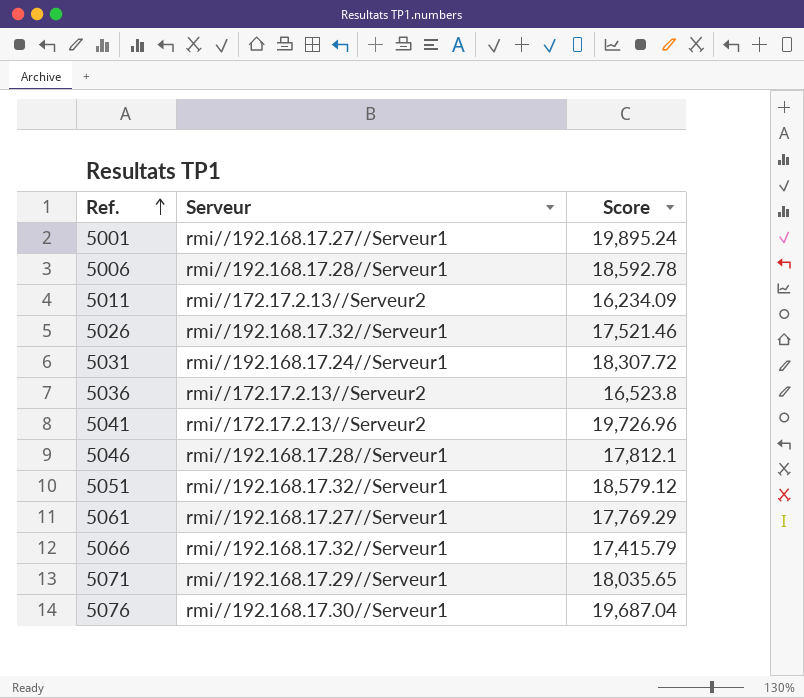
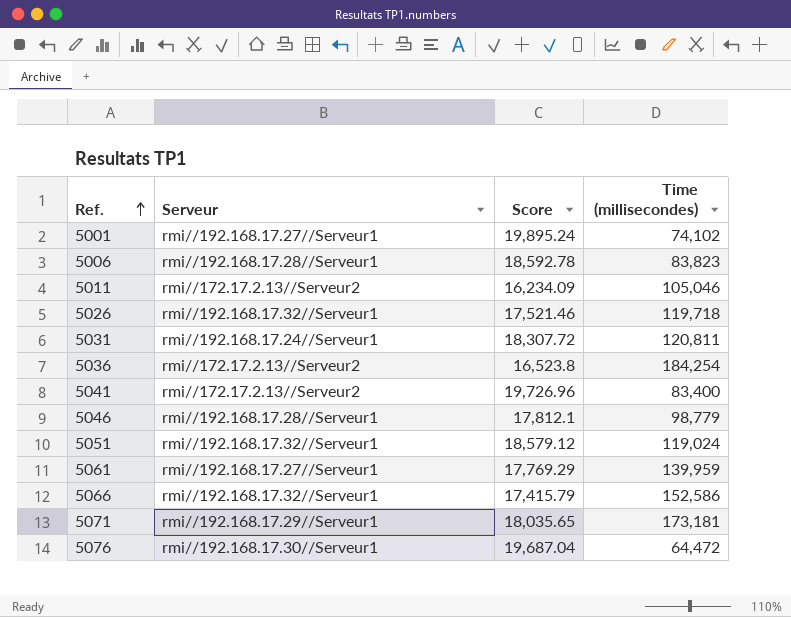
column Time (millisecondes) | position: none -> 4

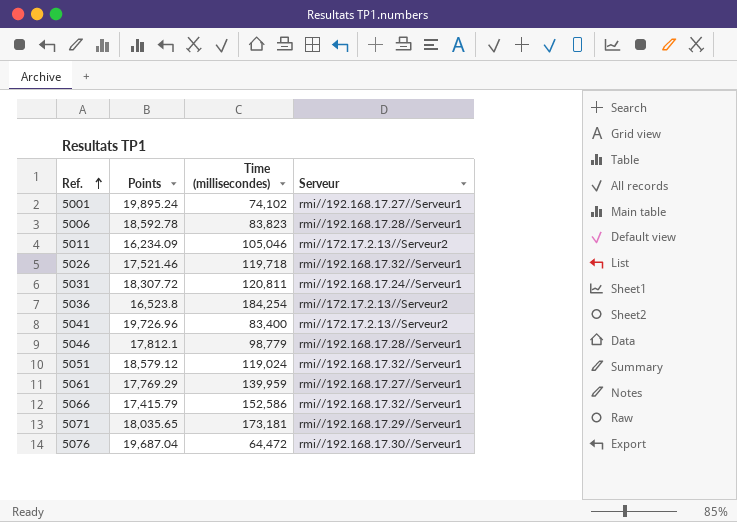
column name: Score -> Points
column Serveur | position: 2 -> 4

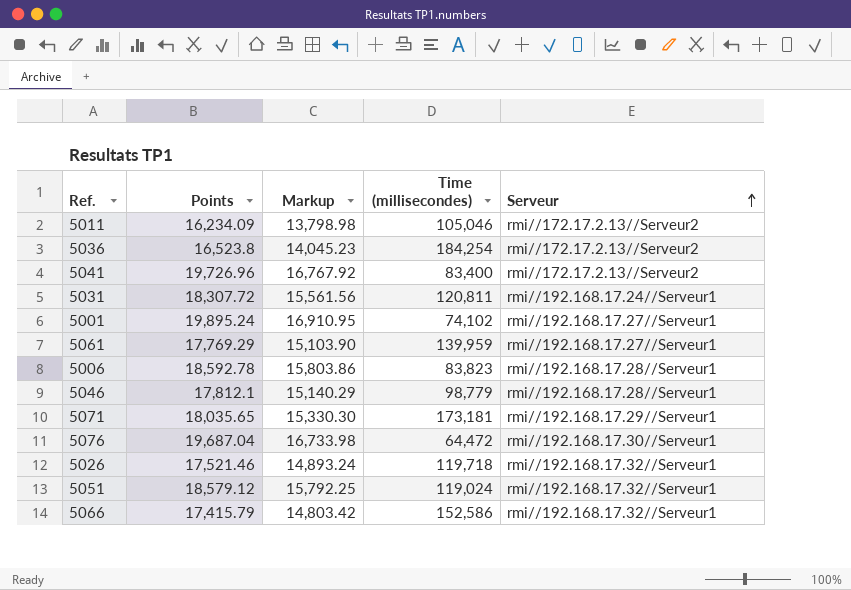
row order: Ref. ascending -> Serveur ascending
column Markup | formula: none -> [Points] * 0.85

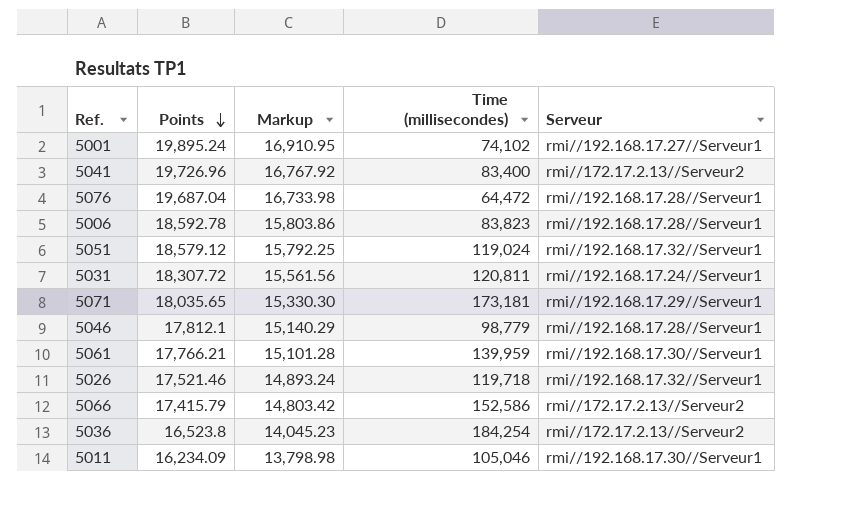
row order: Serveur ascending -> Points descending
5076 | Serveur: rmi//192.168.17.30//Serveur1 -> rmi//192.168.17.28//Serveur1
5061 | Points: 17,769.29 -> 17,766.21
5061 | Markup: 15,103.90 -> 15,101.28
5061 | Serveur: rmi//192.168.17.27//Serveur1 -> rmi//192.168.17.30//Serveur1
5066 | Serveur: rmi//192.168.17.32//Serveur1 -> rmi//172.17.2.13//Serveur2
5011 | Serveur: rmi//172.17.2.13//Serveur2 -> rmi//192.168.17.30//Serveur1

